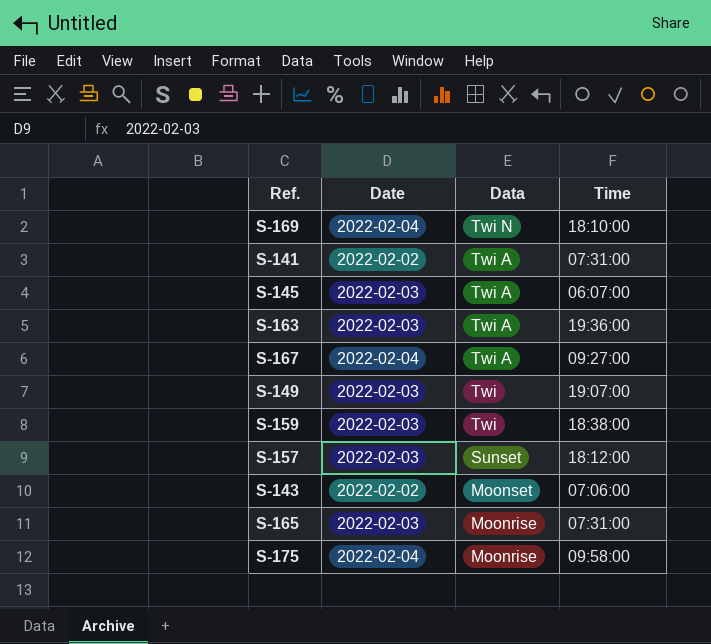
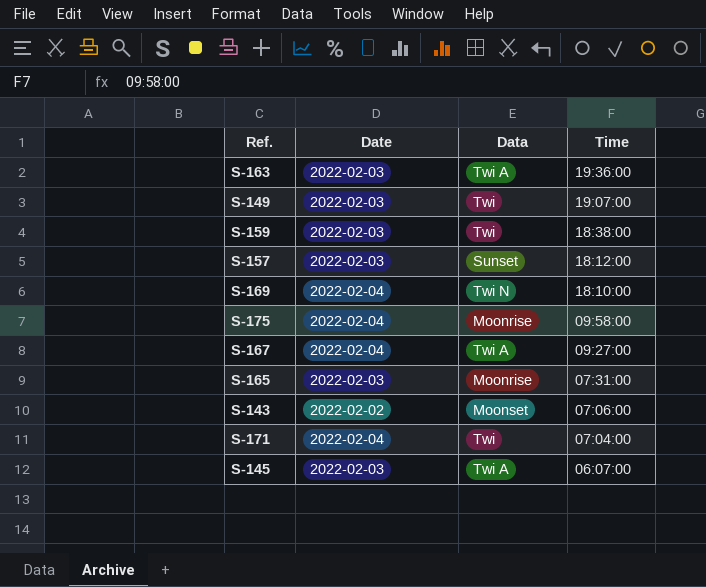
row order: Data descending -> Time descending
row S-141: 2022-02-02 | Twi A | 07:31:00 -> none
row S-171: none -> 2022-02-04 | Twi | 07:04:00

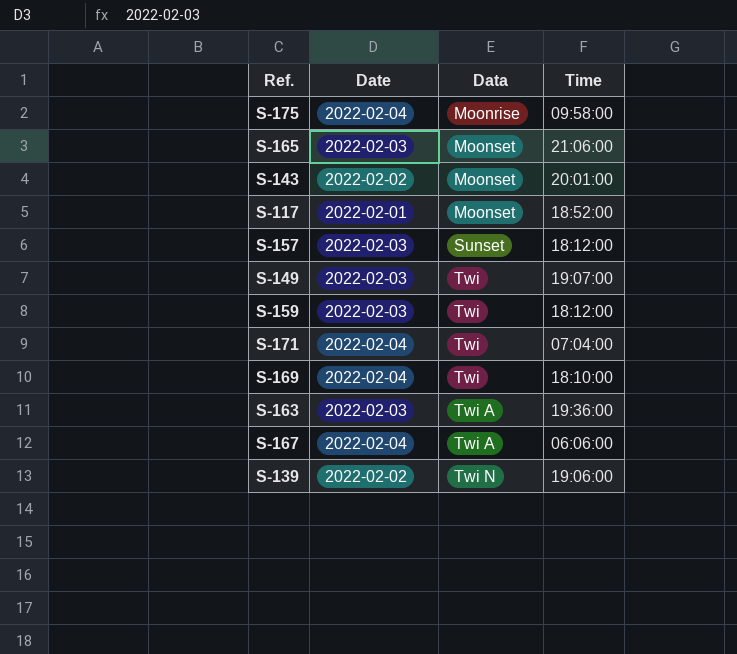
row order: Time descending -> Data ascending
row S-145: 2022-02-03 | Twi A | 06:07:00 -> none
S-165 | Data: Moonrise -> Moonset
S-165 | Time: 07:31:00 -> 21:06:00
S-143 | Time: 07:06:00 -> 20:01:00
row S-117: none -> 2022-02-01 | Moonset | 18:52:00
S-159 | Time: 18:38:00 -> 18:12:00
S-169 | Data: Twi N -> Twi
S-167 | Time: 09:27:00 -> 06:06:00
row S-139: none -> 2022-02-02 | Twi N | 19:06:00

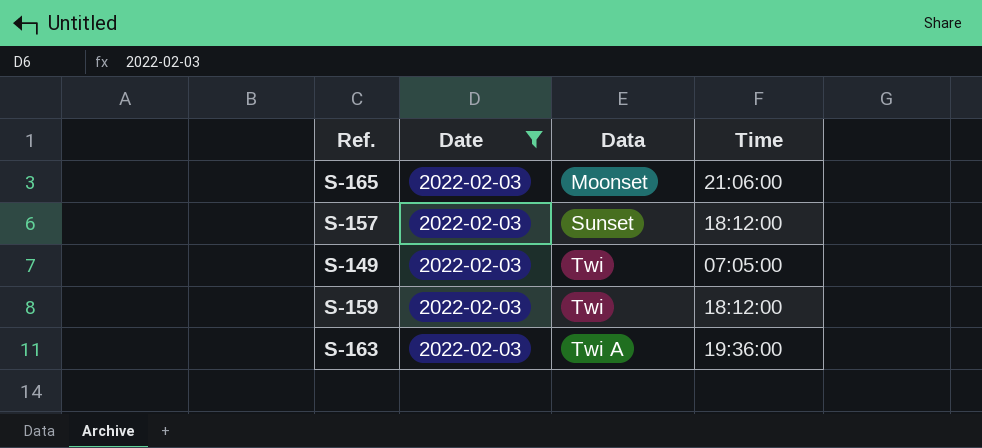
filter: none -> Date = 2022-02-03
S-149 | Time: 19:07:00 -> 07:05:00

